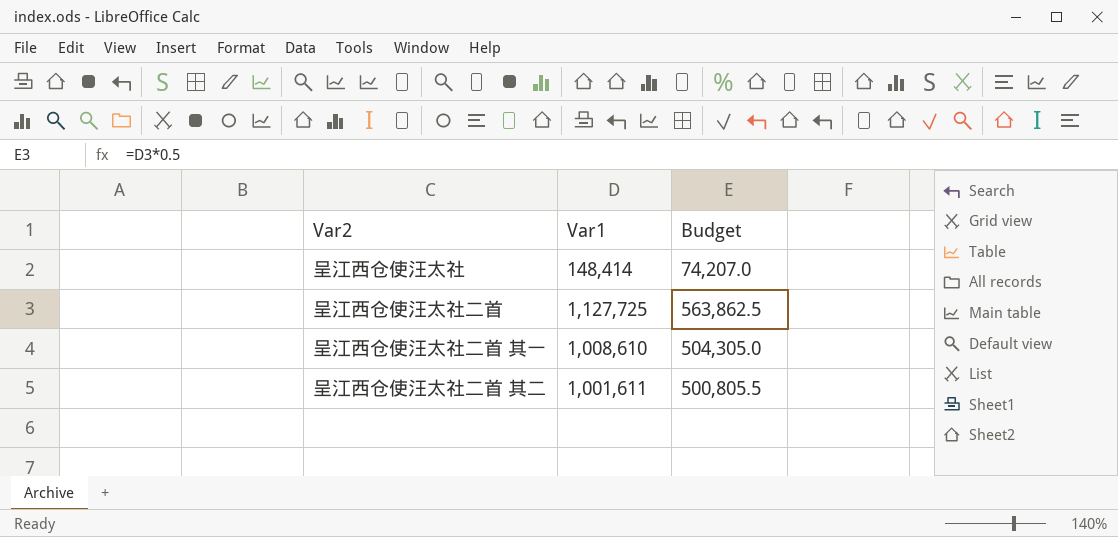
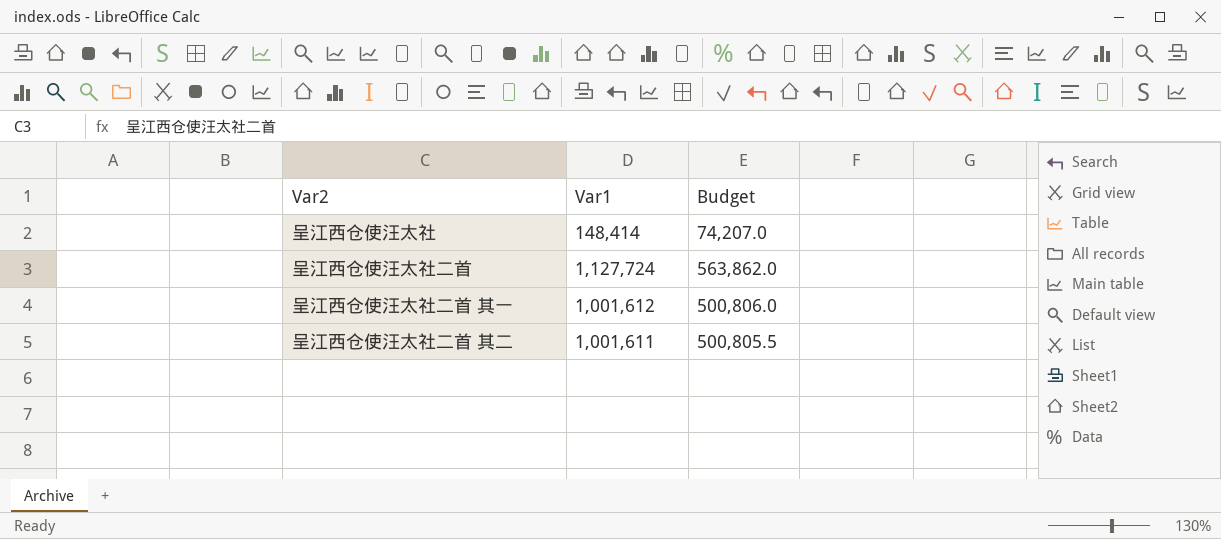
呈江西仓使汪太社二首 | Var1: 1,127,725 -> 1,127,724
呈江西仓使汪太社二首 | Budget: 563,862.5 -> 563,862.0
呈江西仓使汪太社二首 其一 | Var1: 1,008,610 -> 1,001,612
呈江西仓使汪太社二首 其一 | Budget: 504,305.0 -> 500,806.0

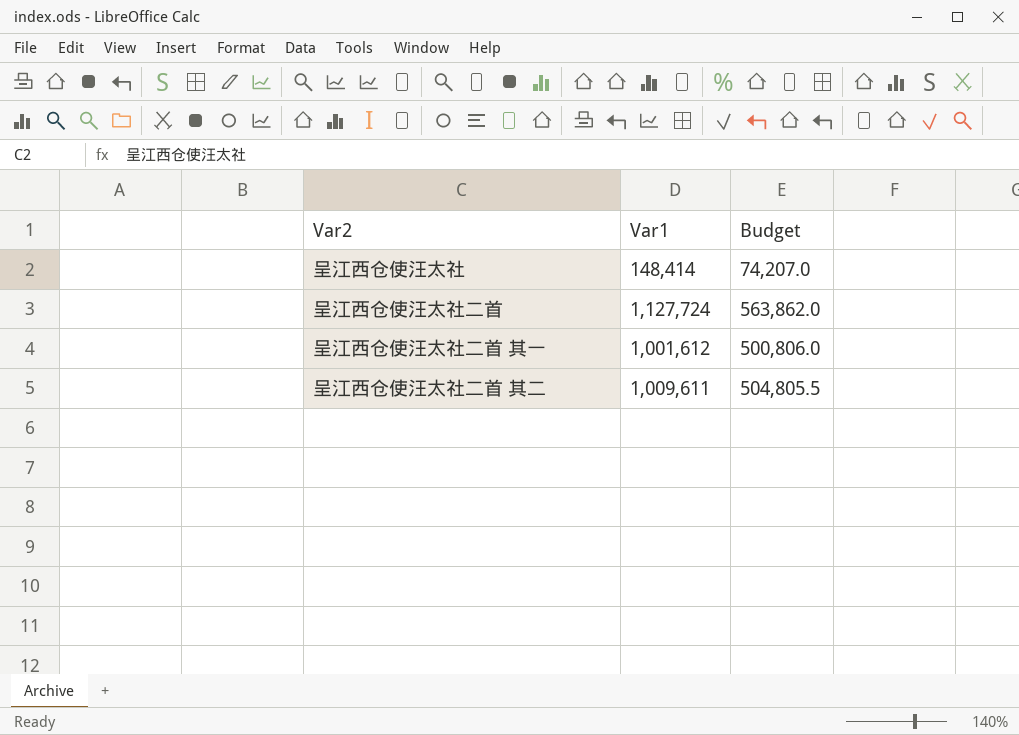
呈江西仓使汪太社二首 其二 | Var1: 1,001,611 -> 1,009,611
呈江西仓使汪太社二首 其二 | Budget: 500,805.5 -> 504,805.5

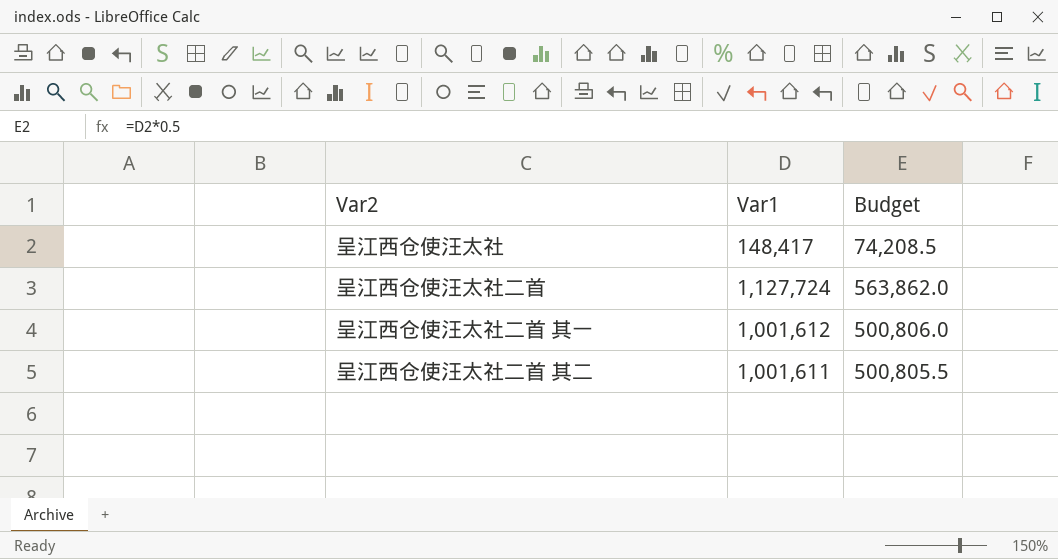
呈江西仓使汪太社 | Var1: 148,414 -> 148,417
呈江西仓使汪太社 | Budget: 74,207.0 -> 74,208.5
呈江西仓使汪太社二首 其二 | Var1: 1,009,611 -> 1,001,611
呈江西仓使汪太社二首 其二 | Budget: 504,805.5 -> 500,805.5

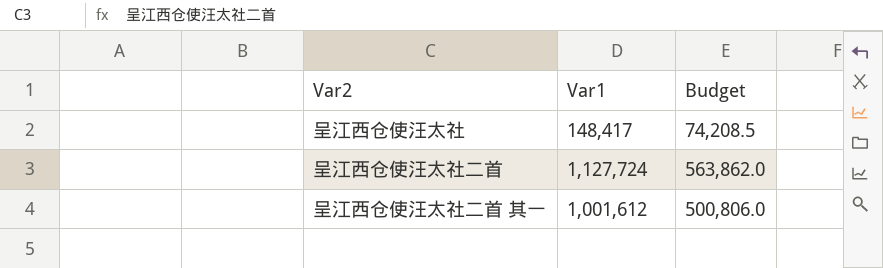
row 呈江西仓使汪太社二首 其二: 1,001,611 | 500,805.5 -> none

